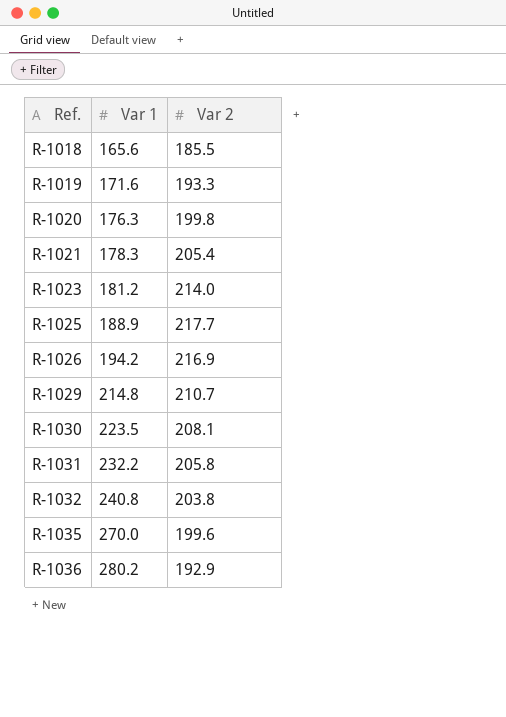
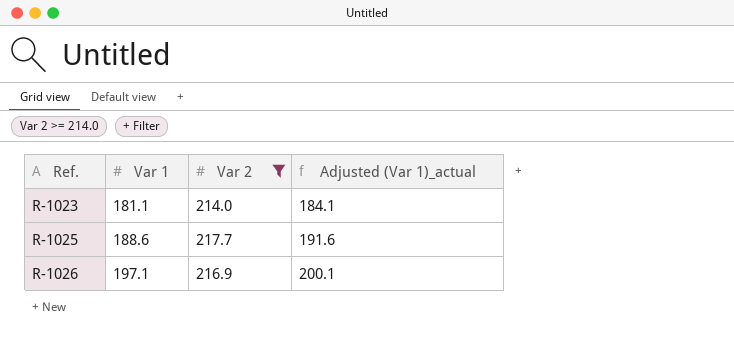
filter: none -> Var 2 >= 214.0
column Adjusted (Var 1)_actual | formula: none -> [Var 1] + 3
R-1023 | Var 1: 181.2 -> 181.1
R-1025 | Var 1: 188.9 -> 188.6
R-1026 | Var 1: 194.2 -> 197.1

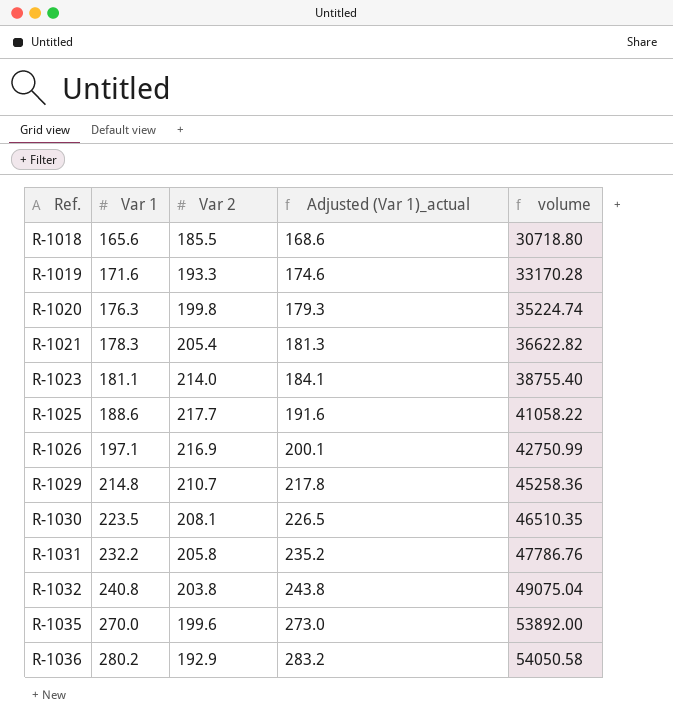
filter: Var 2 >= 214.0 -> none
column volume | formula: none -> [Var 1] * [Var 2]

